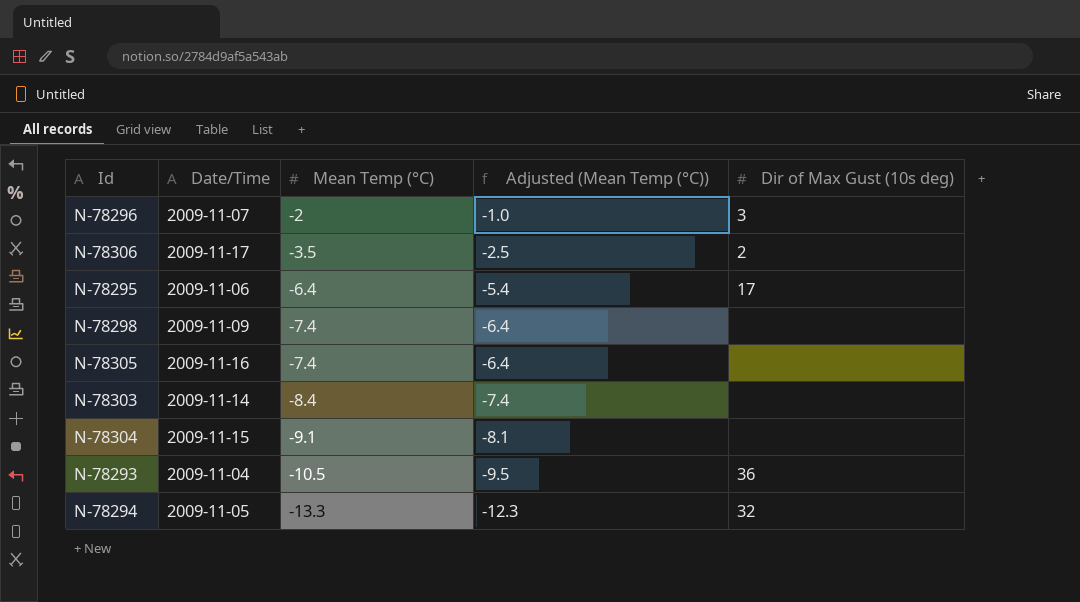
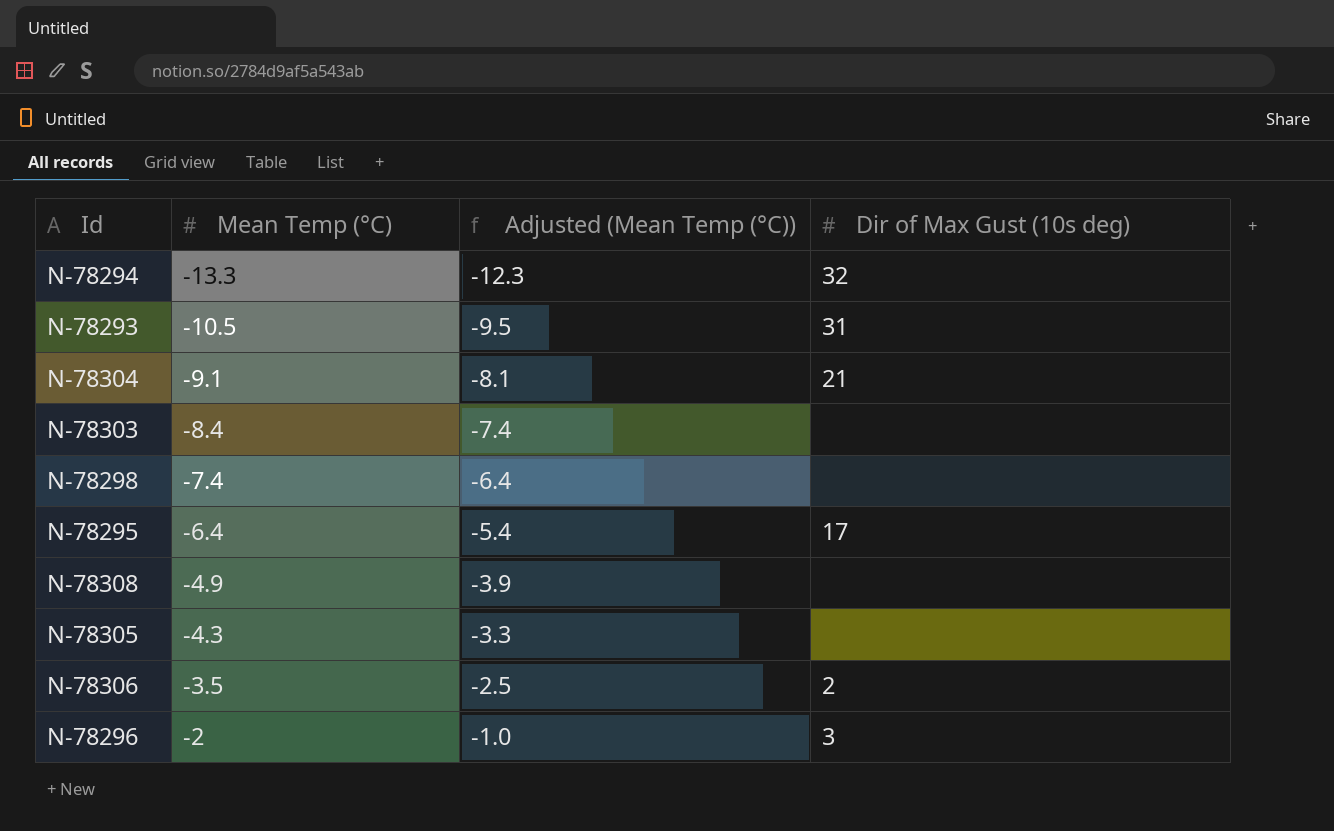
row order: Mean Temp (°C) descending -> Mean Temp (°C) ascending
column Date/Time | position: 2 -> none
N-78293 | Dir of Max Gust (10s deg): 36 -> 31
N-78304 | Dir of Max Gust (10s deg): none -> 21
row N-78308: none -> -4.9 | -3.9 | none
N-78305 | Mean Temp (°C): -7.4 -> -4.3
N-78305 | Adjusted (Mean Temp (°C)): -6.4 -> -3.3

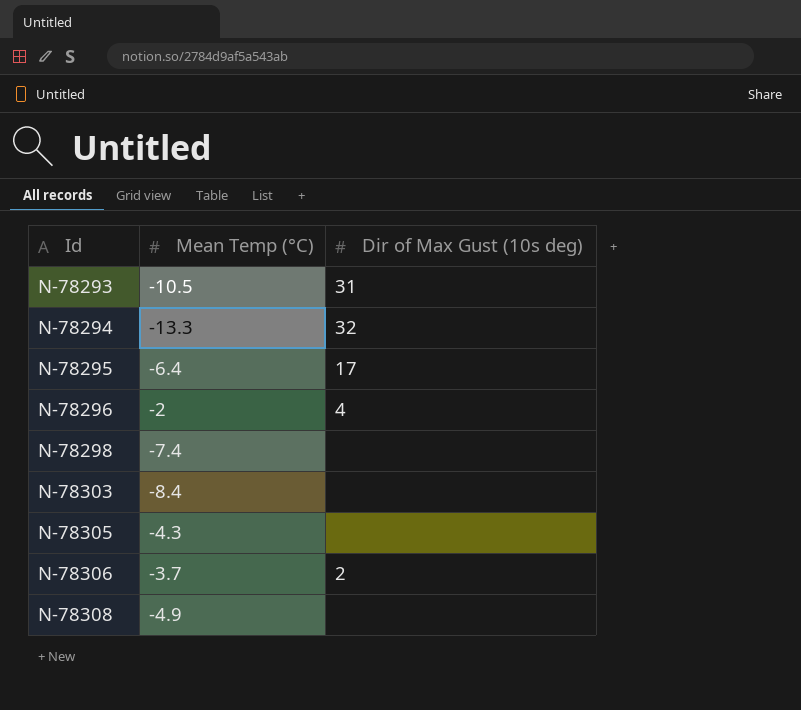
row order: Mean Temp (°C) ascending -> Id ascending
column Adjusted (Mean Temp (°C)) | formula: [Mean Temp (°C)] + 1 -> none
row N-78304: -9.1 | -8.1 | 21 -> none
N-78296 | Dir of Max Gust (10s deg): 3 -> 4
N-78306 | Mean Temp (°C): -3.5 -> -3.7

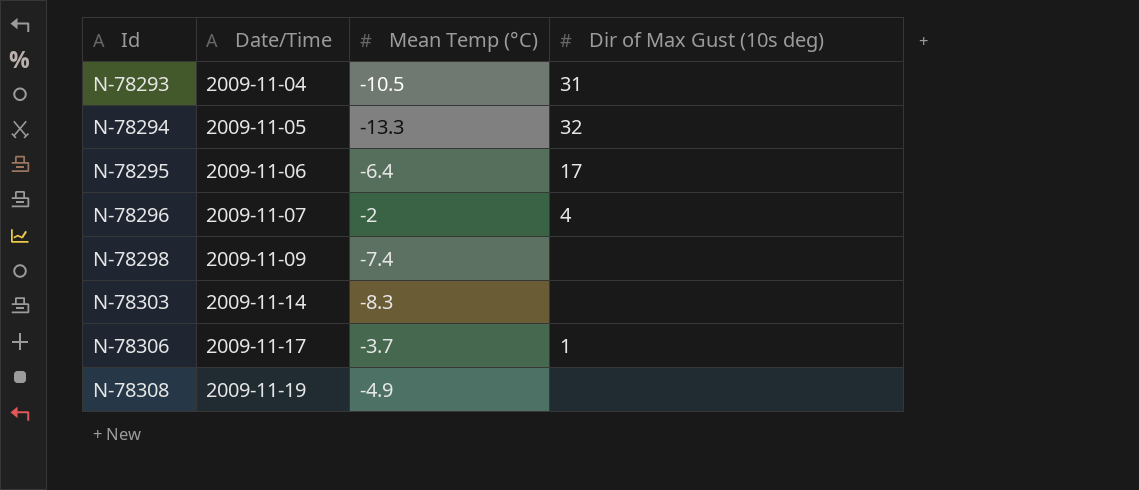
column Date/Time | position: none -> 2
row N-78305: -4.3 | none -> none
N-78303 | Mean Temp (°C): -8.4 -> -8.3
N-78306 | Dir of Max Gust (10s deg): 2 -> 1

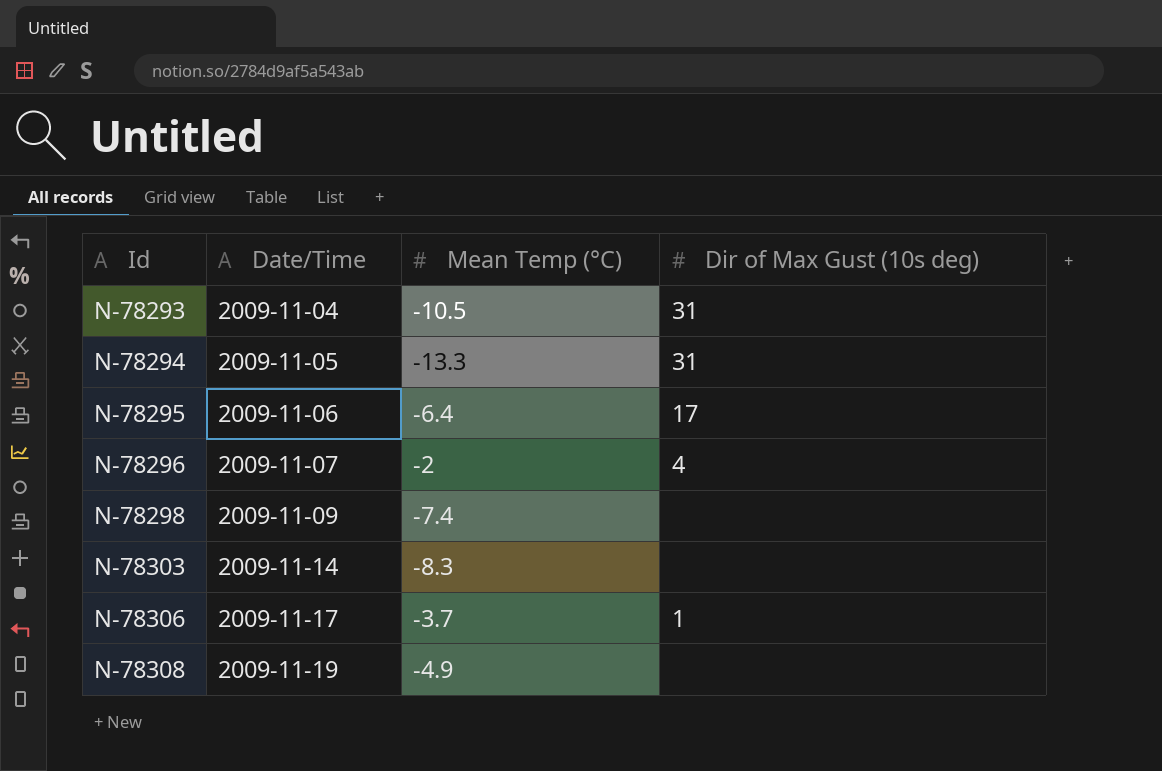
N-78294 | Dir of Max Gust (10s deg): 32 -> 31

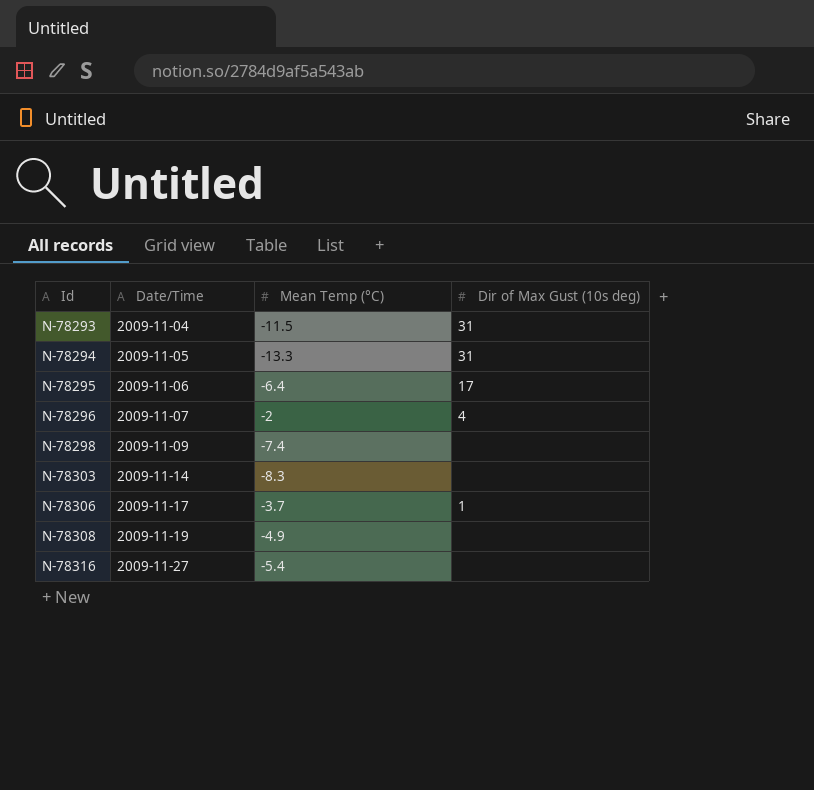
N-78293 | Mean Temp (°C): -10.5 -> -11.5
row N-78316: none -> 2009-11-27 | -5.4 | none

